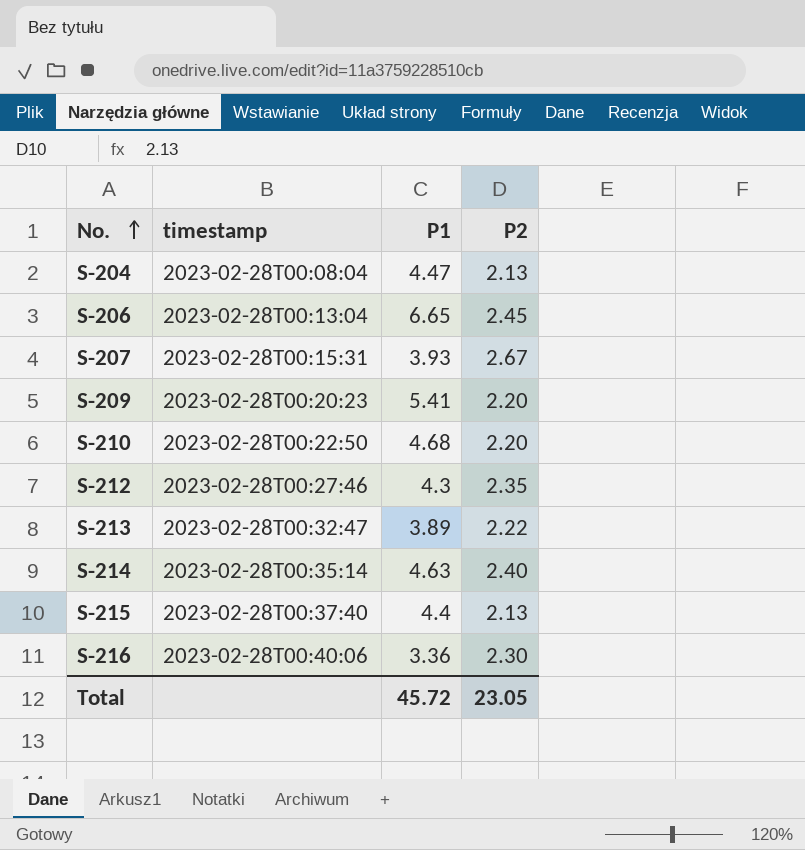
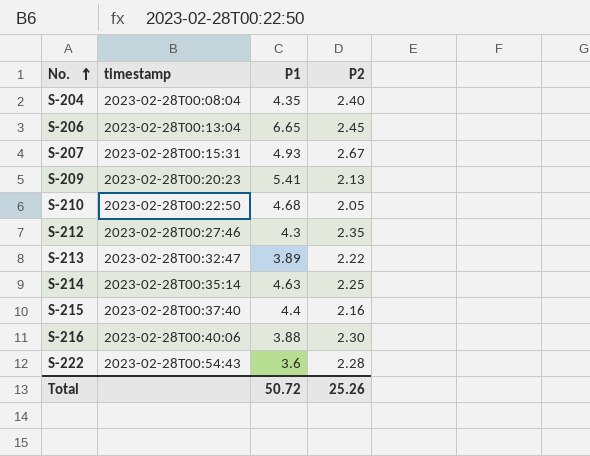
S-204 | P1: 4.47 -> 4.35
S-204 | P2: 2.13 -> 2.40
S-207 | P1: 3.93 -> 4.93
S-209 | P2: 2.20 -> 2.13
S-210 | P2: 2.20 -> 2.05
S-214 | P2: 2.40 -> 2.25
S-215 | P2: 2.13 -> 2.16
S-216 | P1: 3.36 -> 3.88
row S-222: none -> 2023-02-28T00:54:43 | 3.6 | 2.28
Total | P1: 45.72 -> 50.72
Total | P2: 23.05 -> 25.26

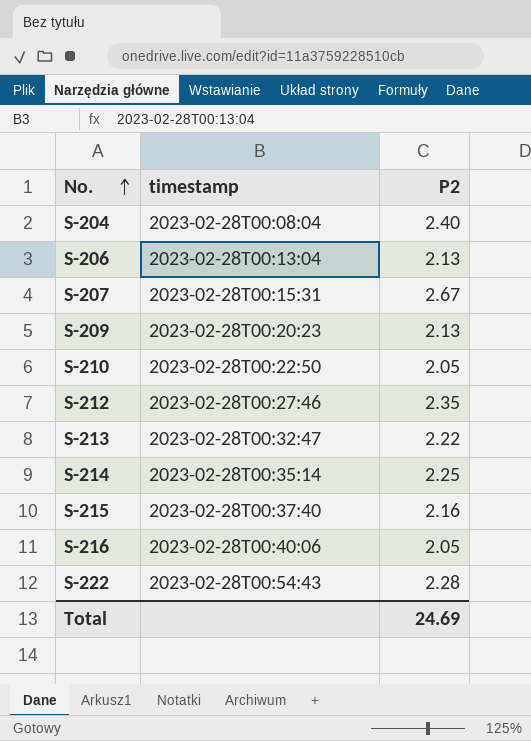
column P1 | position: 3 -> none
S-206 | P2: 2.45 -> 2.13
S-216 | P2: 2.30 -> 2.05
Total | P2: 25.26 -> 24.69

